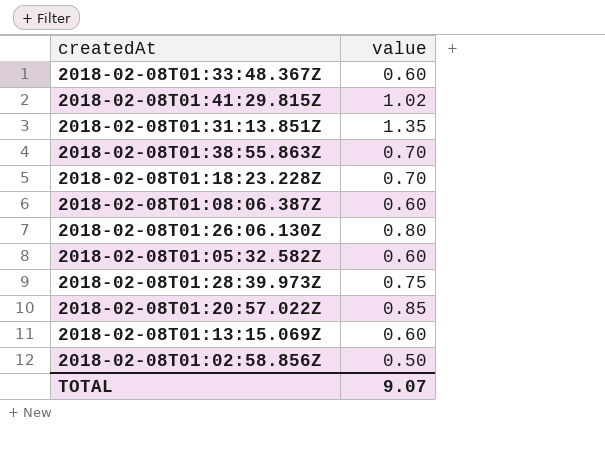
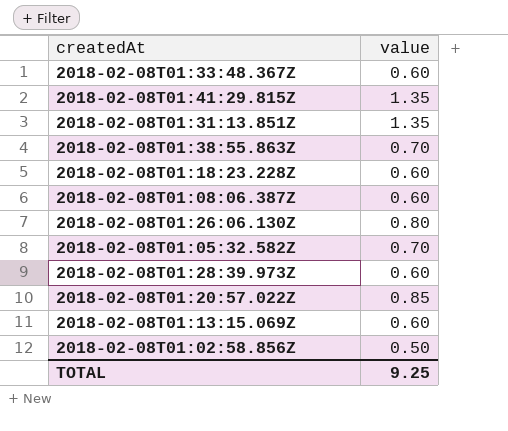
2018-02-08T01:41:29.815Z | value: 1.02 -> 1.35
2018-02-08T01:18:23.228Z | value: 0.70 -> 0.60
2018-02-08T01:05:32.582Z | value: 0.60 -> 0.70
2018-02-08T01:28:39.973Z | value: 0.75 -> 0.60
TOTAL | value: 9.07 -> 9.25

